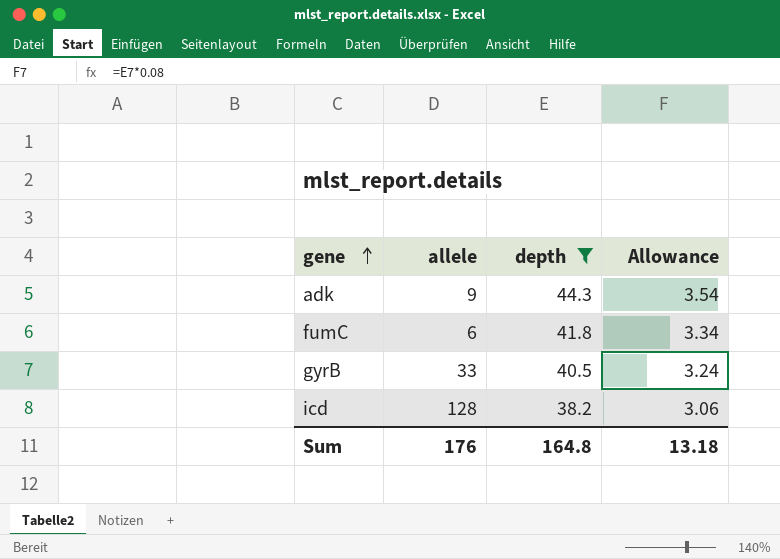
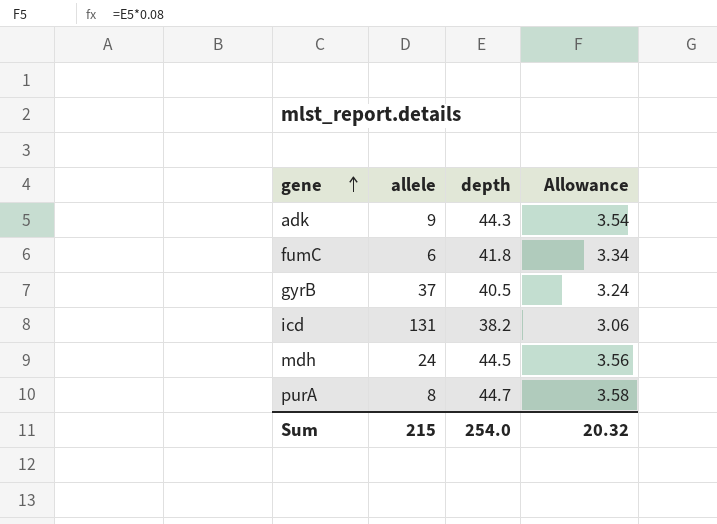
filter: depth <= 44.3 -> none
gyrB | allele: 33 -> 37
icd | allele: 128 -> 131
Sum | allele: 176 -> 215
Sum | depth: 164.8 -> 254.0
Sum | Allowance: 13.18 -> 20.32

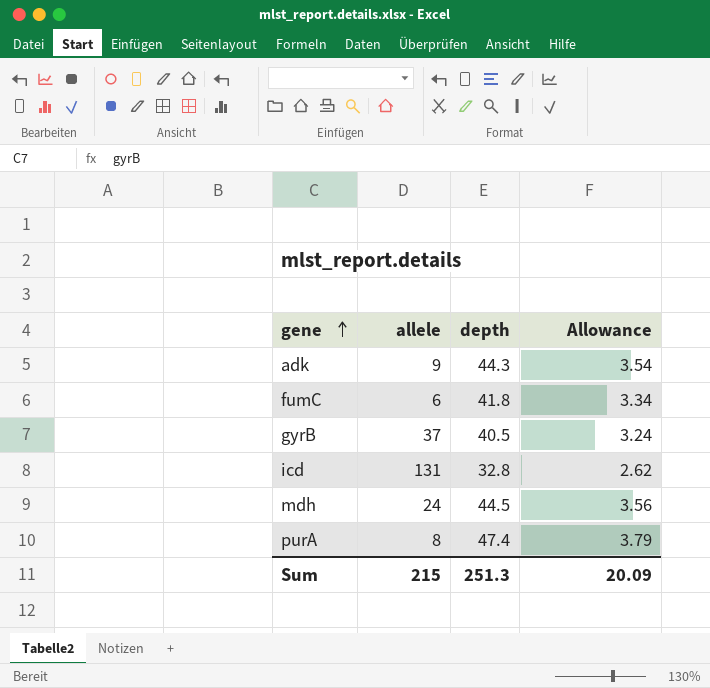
icd | depth: 38.2 -> 32.8
icd | Allowance: 3.06 -> 2.62
purA | depth: 44.7 -> 47.4
purA | Allowance: 3.58 -> 3.79
Sum | depth: 254.0 -> 251.3
Sum | Allowance: 20.32 -> 20.09

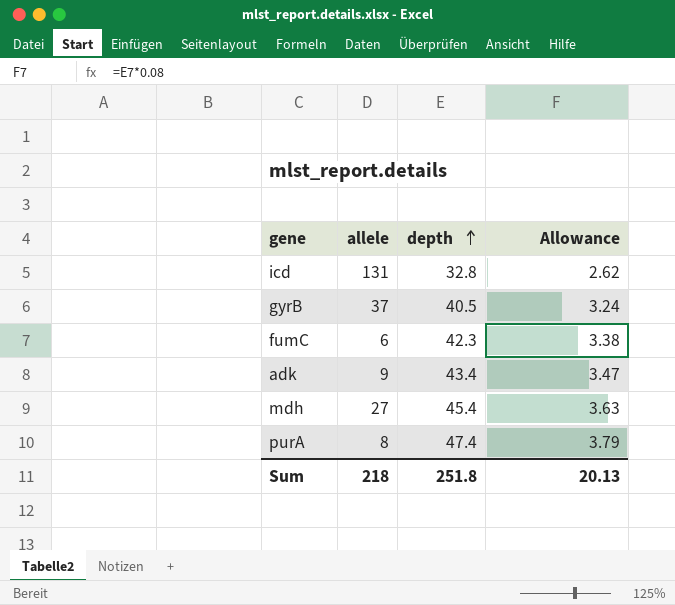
row order: gene ascending -> depth ascending
fumC | depth: 41.8 -> 42.3
fumC | Allowance: 3.34 -> 3.38
adk | depth: 44.3 -> 43.4
adk | Allowance: 3.54 -> 3.47
mdh | allele: 24 -> 27
mdh | depth: 44.5 -> 45.4
mdh | Allowance: 3.56 -> 3.63
Sum | allele: 215 -> 218
Sum | depth: 251.3 -> 251.8
Sum | Allowance: 20.09 -> 20.13

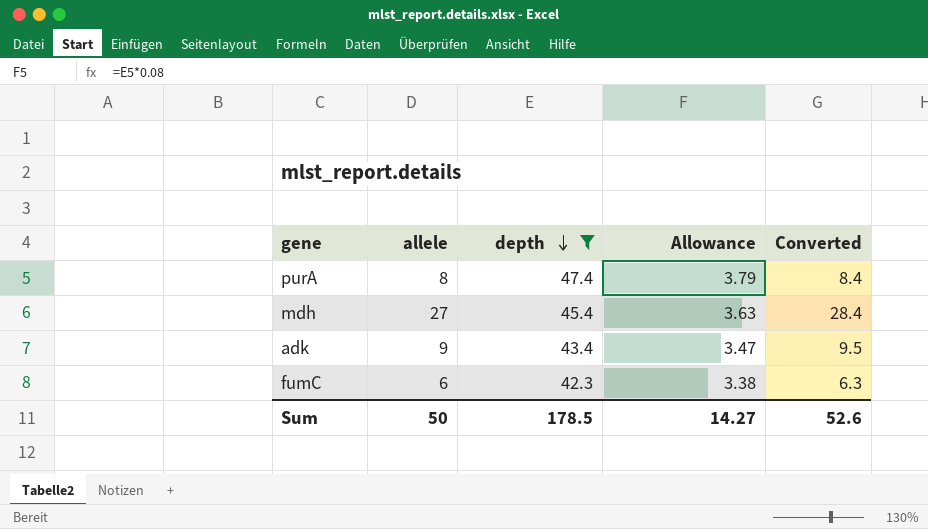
filter: none -> depth >= 42.3
row order: depth ascending -> depth descending
column Converted | formula: none -> [allele] * 1.05
Sum | allele: 218 -> 50
Sum | depth: 251.8 -> 178.5
Sum | Allowance: 20.13 -> 14.27

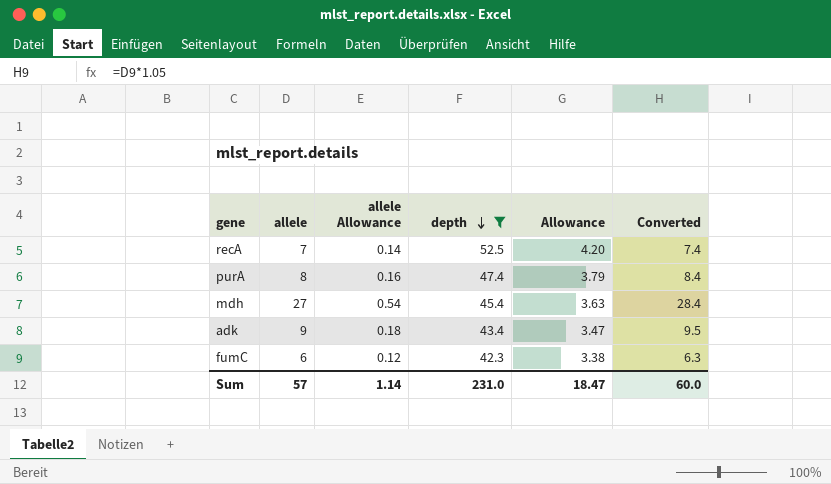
column allele Allowance | formula: none -> [allele] * 0.02
row recA: none -> 7 | 0.14 | 52.5 | 4.20 | 7.4
Sum | allele: 50 -> 57
Sum | depth: 178.5 -> 231.0
Sum | Allowance: 14.27 -> 18.47
Sum | Converted: 52.6 -> 60.0

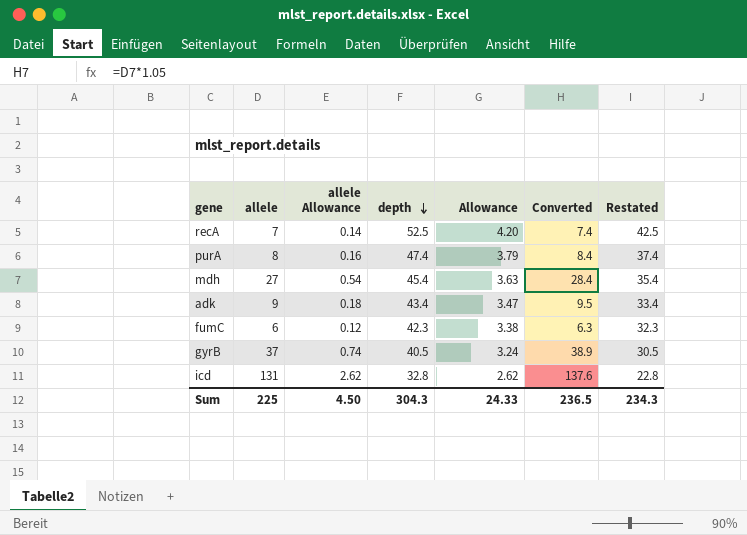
filter: depth >= 42.3 -> none
column Restated | formula: none -> [depth] - 10
Sum | allele: 57 -> 225
Sum | allele Allowance: 1.14 -> 4.50
Sum | depth: 231.0 -> 304.3
Sum | Allowance: 18.47 -> 24.33
Sum | Converted: 60.0 -> 236.5

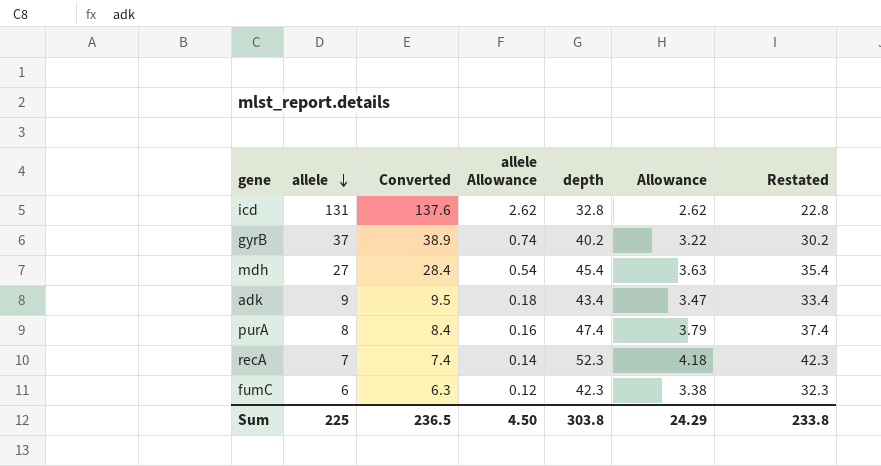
row order: depth descending -> allele descending
column Converted | position: 6 -> 3
gyrB | depth: 40.5 -> 40.2
gyrB | Allowance: 3.24 -> 3.22
gyrB | Restated: 30.5 -> 30.2
recA | depth: 52.5 -> 52.3
recA | Allowance: 4.20 -> 4.18
recA | Restated: 42.5 -> 42.3
Sum | depth: 304.3 -> 303.8
Sum | Allowance: 24.33 -> 24.29
Sum | Restated: 234.3 -> 233.8

